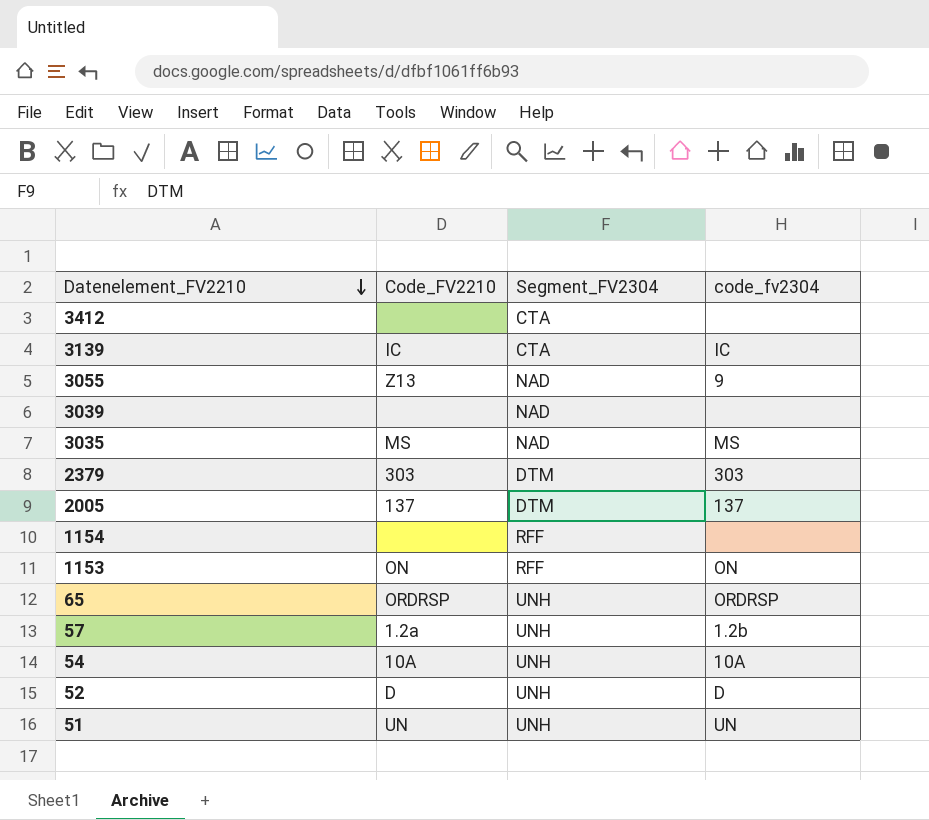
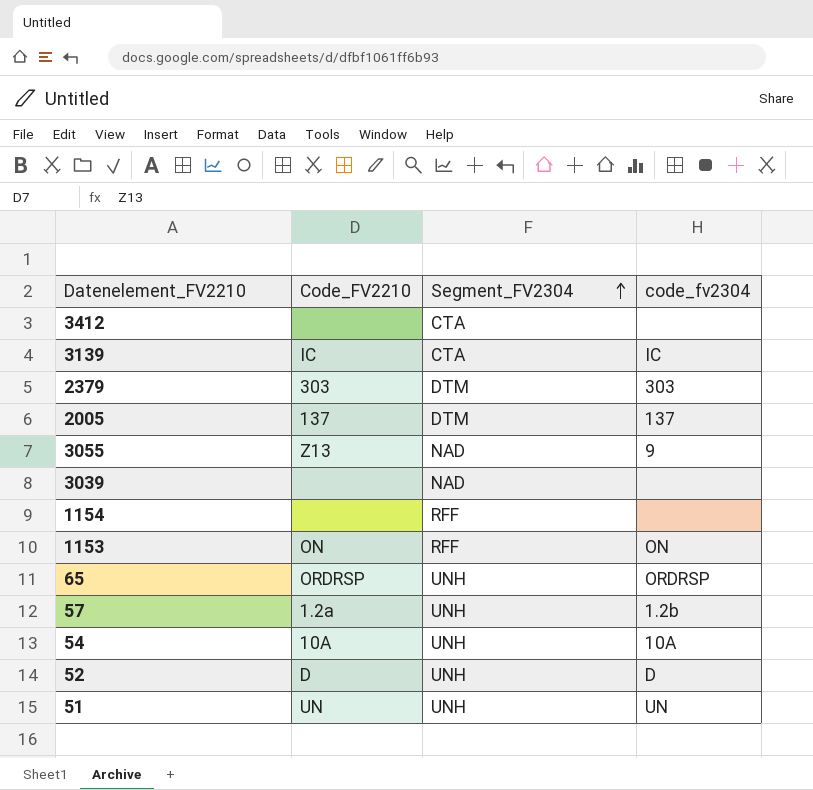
row order: Datenelement_FV2210 descending -> Segment_FV2304 ascending
row 3035: MS | NAD | MS -> none

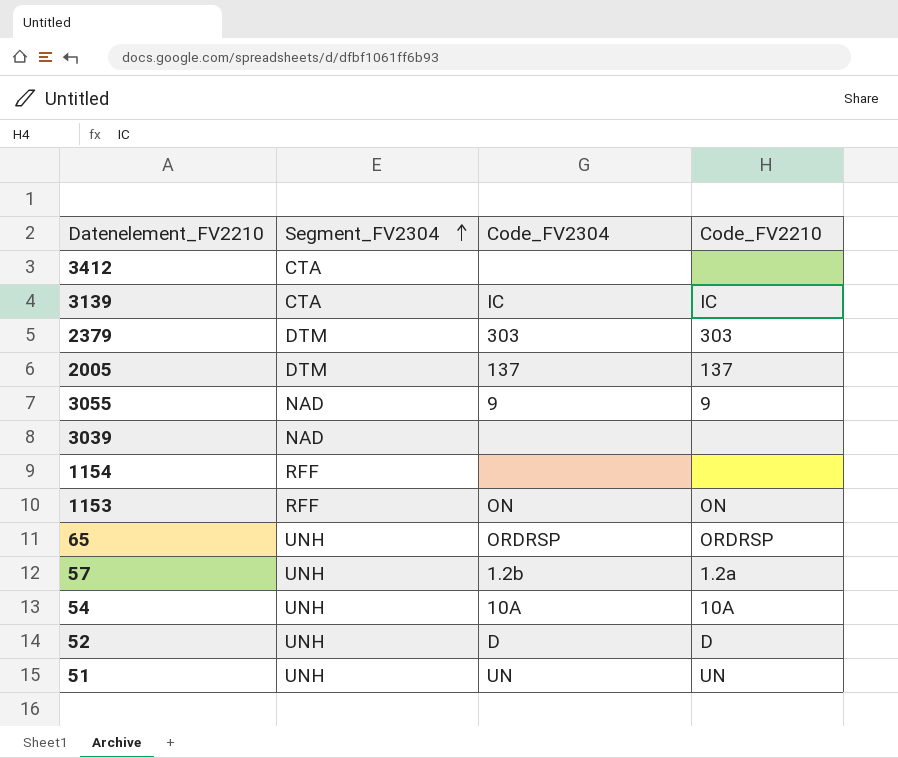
column name: code_fv2304 -> Code_FV2304
column Code_FV2210 | position: 2 -> 4
3055 | Code_FV2210: Z13 -> 9

